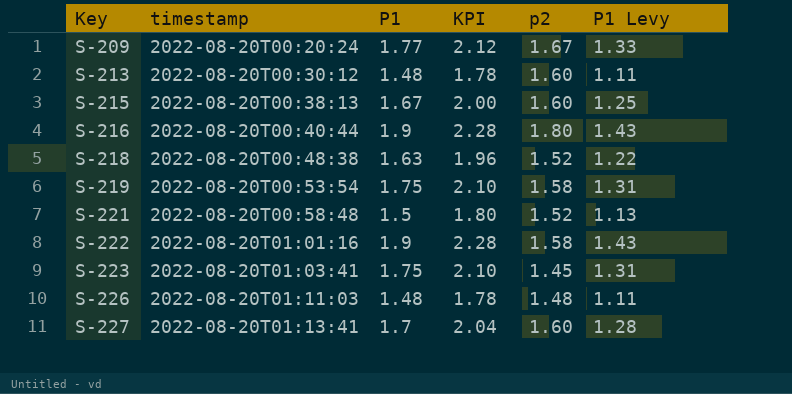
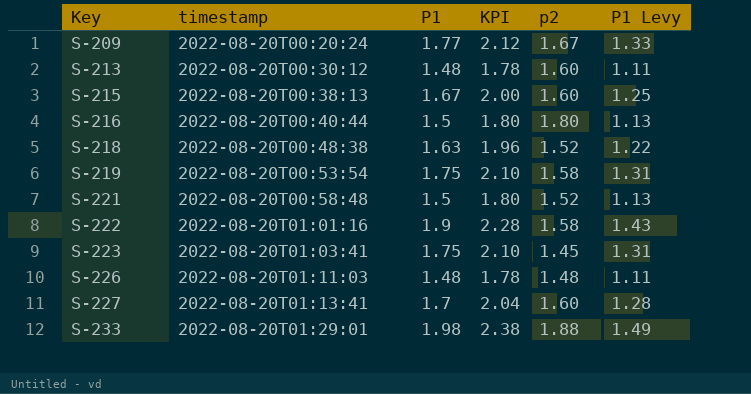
S-216 | P1: 1.9 -> 1.5
S-216 | KPI: 2.28 -> 1.80
S-216 | P1 Levy: 1.43 -> 1.13
row S-233: none -> 2022-08-20T01:29:01 | 1.98 | 2.38 | 1.88 | 1.49

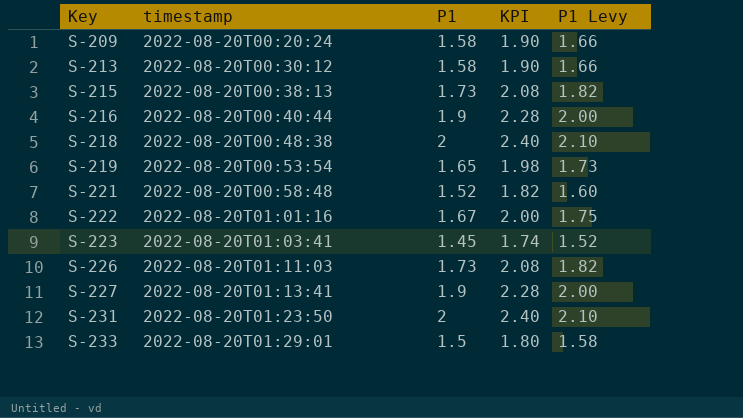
column p2 | position: 5 -> none
column P1 Levy | formula: [P1] * 0.75 -> [P1] * 1.05
S-209 | P1: 1.77 -> 1.58
S-209 | KPI: 2.12 -> 1.90
S-213 | P1: 1.48 -> 1.58
S-213 | KPI: 1.78 -> 1.90
S-215 | P1: 1.67 -> 1.73
S-215 | KPI: 2.00 -> 2.08
S-216 | P1: 1.5 -> 1.9
S-216 | KPI: 1.80 -> 2.28
S-218 | P1: 1.63 -> 2
S-218 | KPI: 1.96 -> 2.40
S-219 | P1: 1.75 -> 1.65
S-219 | KPI: 2.10 -> 1.98
S-221 | P1: 1.5 -> 1.52
S-221 | KPI: 1.80 -> 1.82
S-222 | P1: 1.9 -> 1.67
S-222 | KPI: 2.28 -> 2.00
S-223 | P1: 1.75 -> 1.45
S-223 | KPI: 2.10 -> 1.74
S-226 | P1: 1.48 -> 1.73
S-226 | KPI: 1.78 -> 2.08
S-227 | P1: 1.7 -> 1.9
S-227 | KPI: 2.04 -> 2.28
row S-231: none -> 2022-08-20T01:23:50 | 2 | 2.40 | 2.10
S-233 | P1: 1.98 -> 1.5
S-233 | KPI: 2.38 -> 1.80

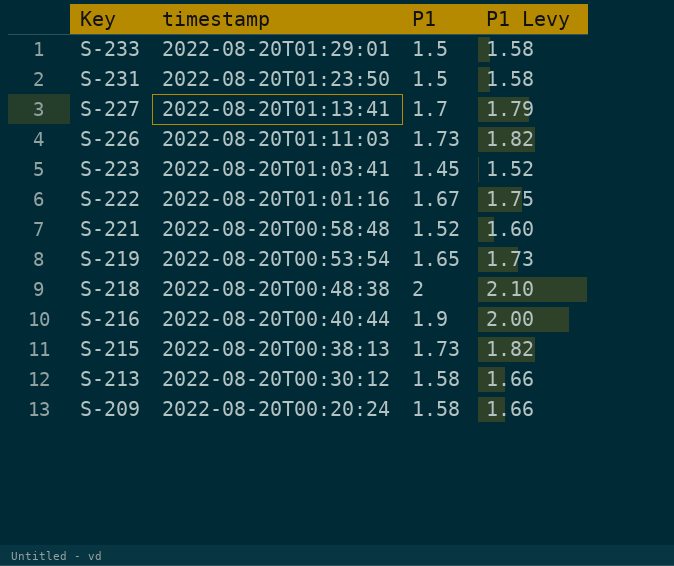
row order: Key ascending -> Key descending
column KPI | formula: [P1] * 1.2 -> none
S-231 | P1: 2 -> 1.5
S-231 | P1 Levy: 2.10 -> 1.58
S-227 | P1: 1.9 -> 1.7
S-227 | P1 Levy: 2.00 -> 1.79

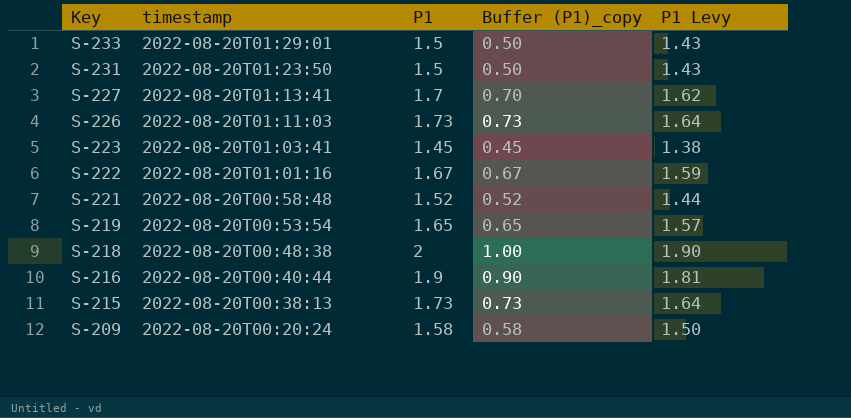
column Buffer (P1)_copy | formula: none -> [P1] - 1
column P1 Levy | formula: [P1] * 1.05 -> [P1] * 0.95
row S-213: 2022-08-20T00:30:12 | 1.58 | 1.66 -> none

